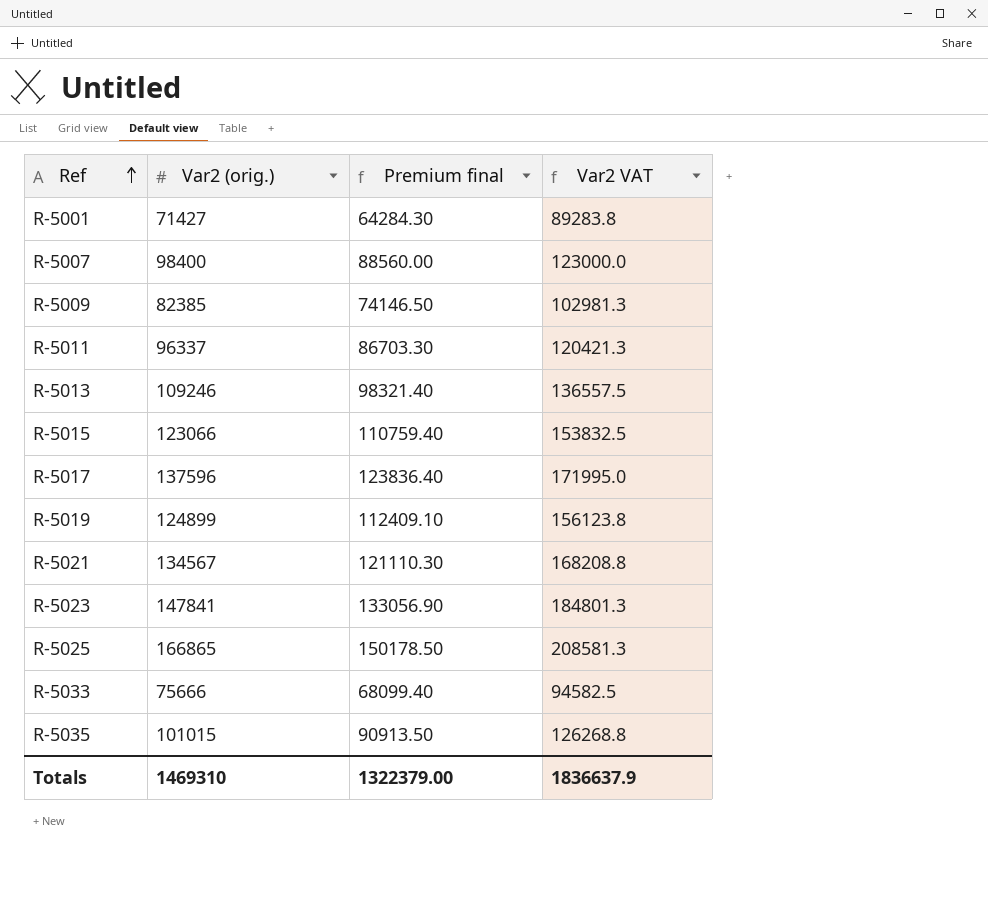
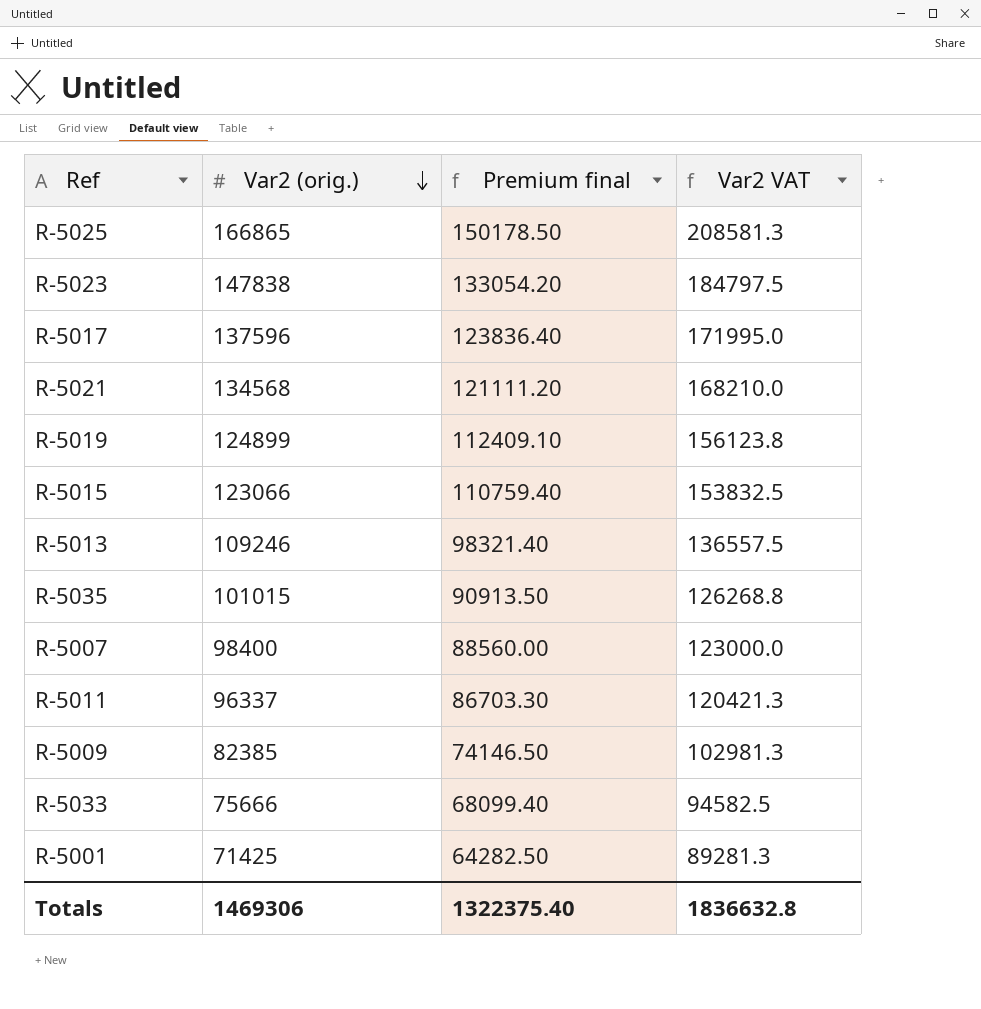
row order: Ref ascending -> Var2 (orig.) descending
R-5023 | Var2 (orig.): 147841 -> 147838
R-5023 | Premium final: 133056.90 -> 133054.20
R-5023 | Var2 VAT: 184801.3 -> 184797.5
R-5021 | Var2 (orig.): 134567 -> 134568
R-5021 | Premium final: 121110.30 -> 121111.20
R-5021 | Var2 VAT: 168208.8 -> 168210.0
R-5001 | Var2 (orig.): 71427 -> 71425
R-5001 | Premium final: 64284.30 -> 64282.50
R-5001 | Var2 VAT: 89283.8 -> 89281.3
Totals | Var2 (orig.): 1469310 -> 1469306
Totals | Premium final: 1322379.00 -> 1322375.40
Totals | Var2 VAT: 1836637.9 -> 1836632.8

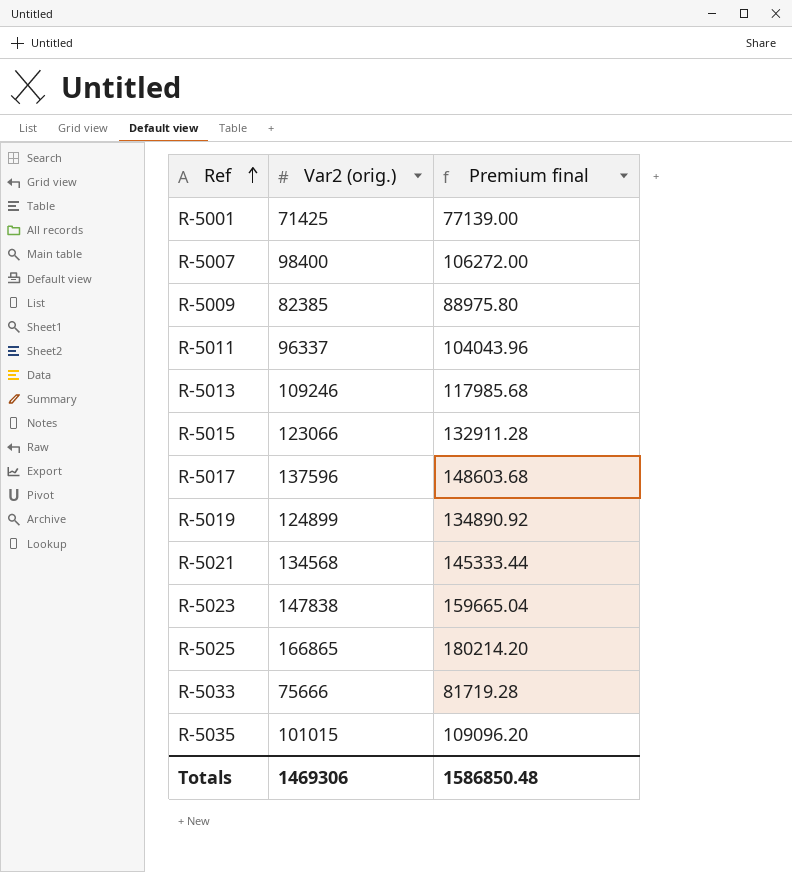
row order: Var2 (orig.) descending -> Ref ascending
column Var2 VAT | formula: [Var2 (orig.)] * 1.25 -> none
column Premium final | formula: [Var2 (orig.)] * 0.9 -> [Var2 (orig.)] * 1.08
Totals | Premium final: 1322375.40 -> 1586850.48

